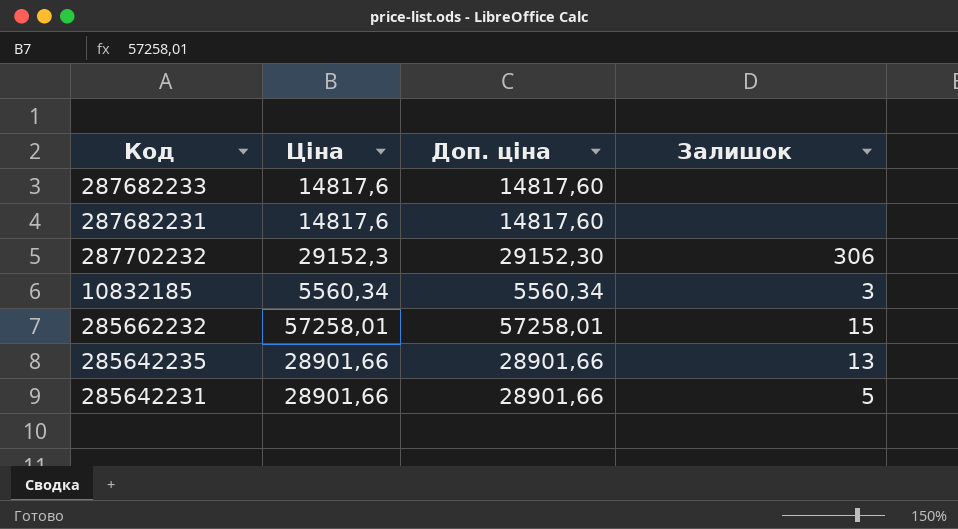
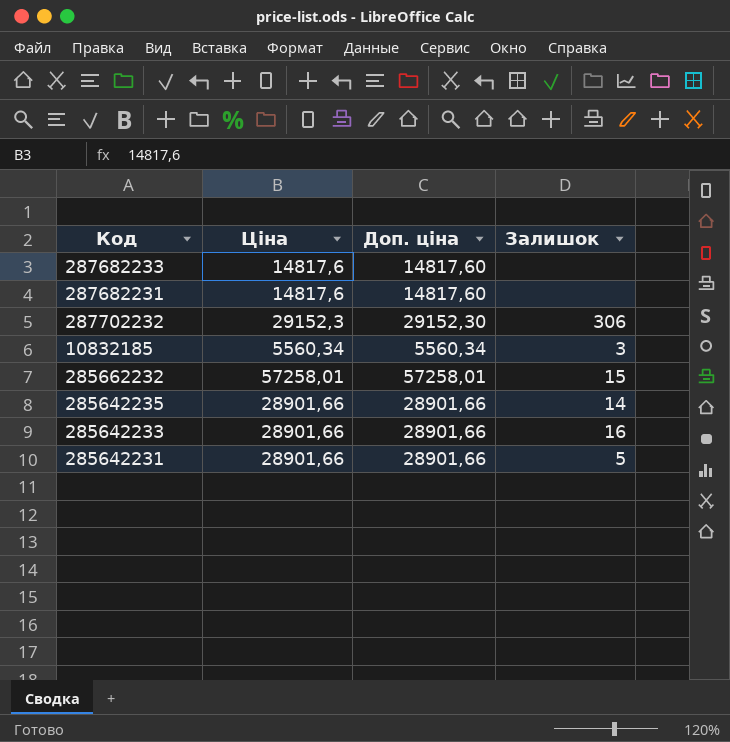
285642235 | Залишок: 13 -> 14
row 285642233: none -> 28901,66 | 28901,66 | 16

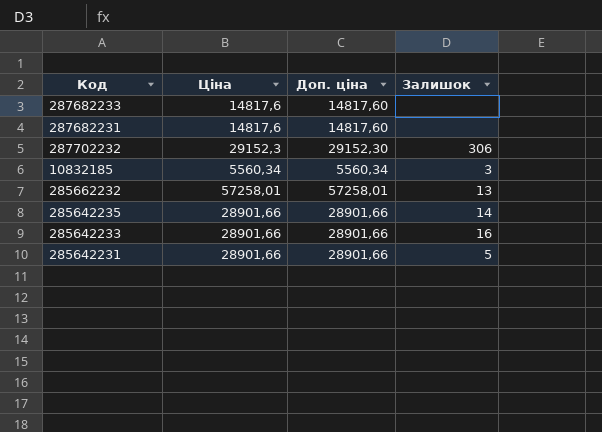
285662232 | Залишок: 15 -> 13

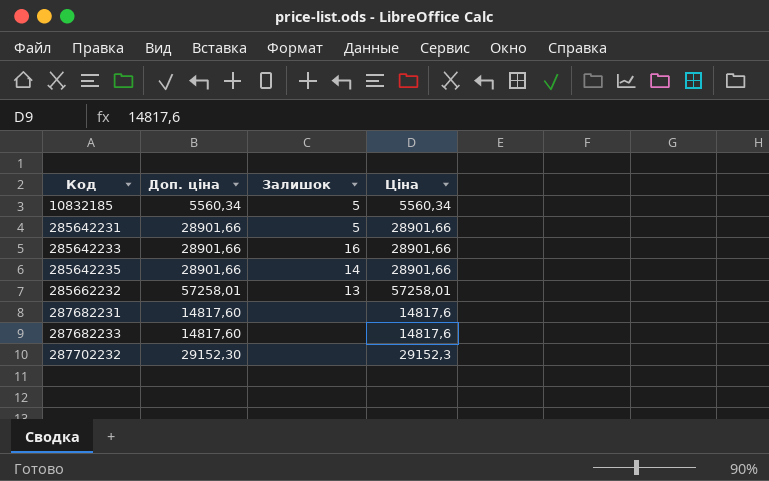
row order: none -> Код ascending
column Ціна | position: 2 -> 4
10832185 | Залишок: 3 -> 5
287702232 | Залишок: 306 -> none

